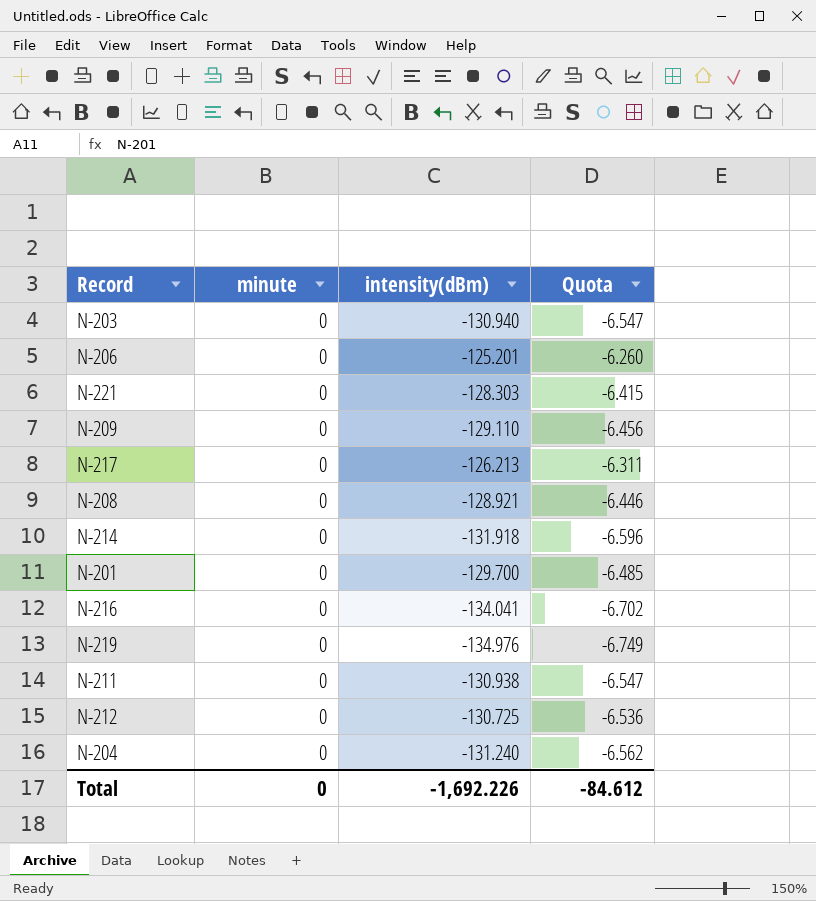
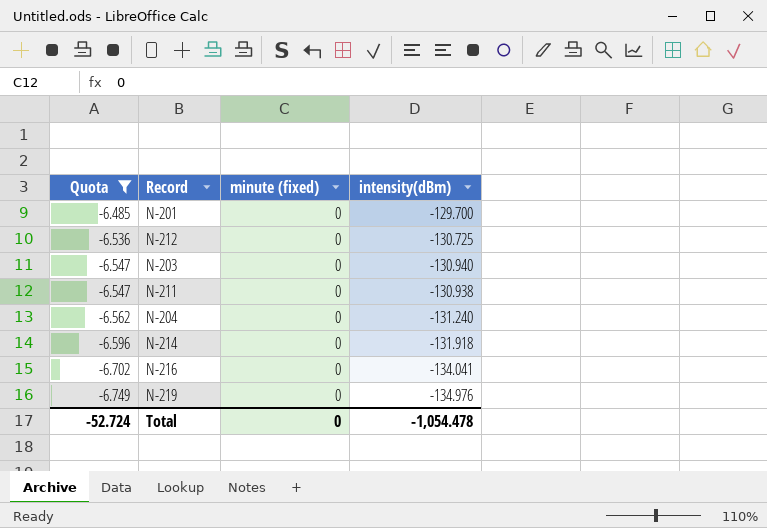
filter: none -> Quota <= -6.485
row order: none -> Quota descending
column Quota | position: 4 -> 1
column name: minute -> minute (fixed)
Total | Quota: -84.612 -> -52.724
Total | intensity(dBm): -1,692.226 -> -1,054.478

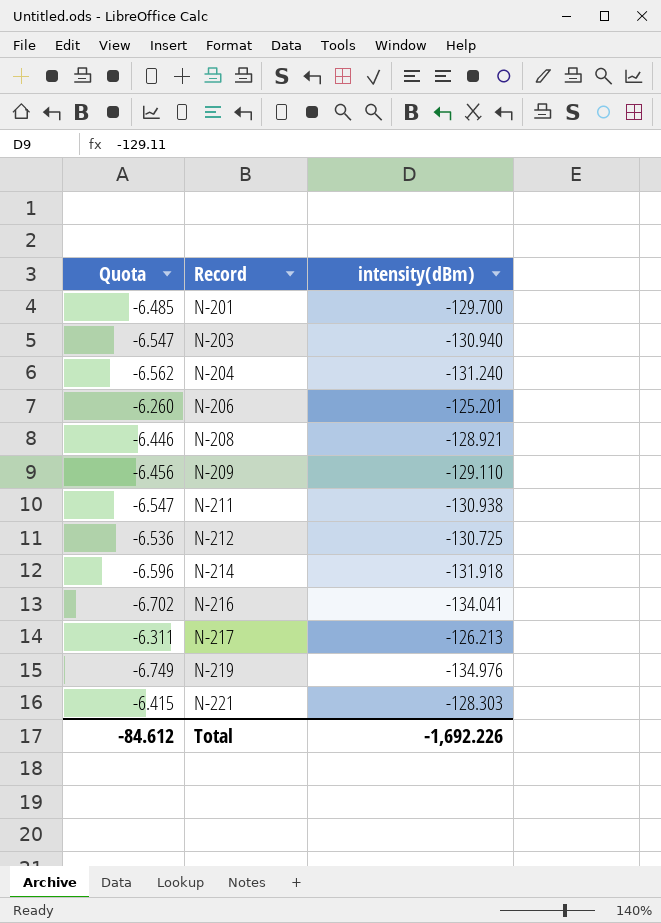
filter: Quota <= -6.485 -> none
row order: Quota descending -> Record ascending
column minute (fixed) | position: 3 -> none
Total | Quota: -52.724 -> -84.612
Total | intensity(dBm): -1,054.478 -> -1,692.226

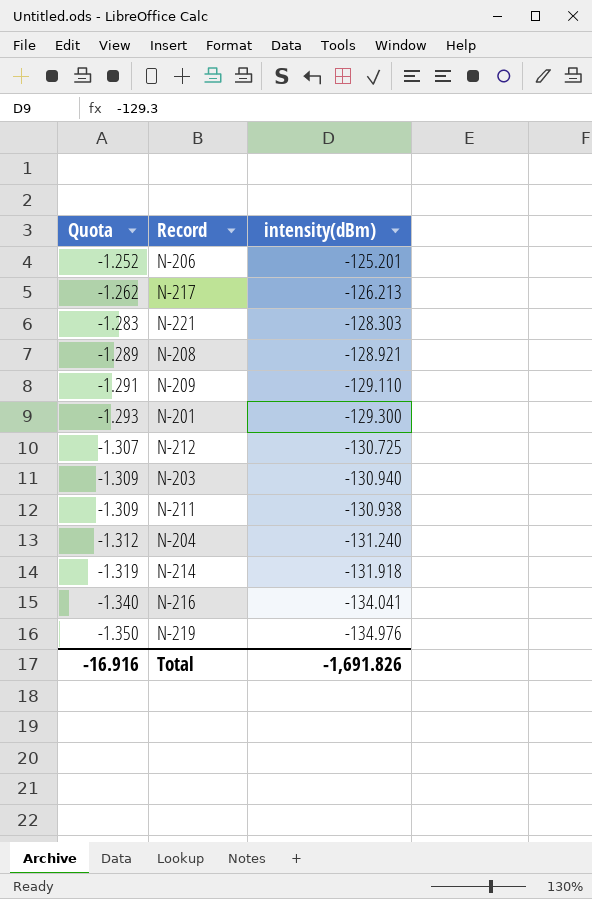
row order: Record ascending -> Quota descending
column Quota | formula: [intensity(dBm)] * 0.05 -> [intensity(dBm)] * 0.01
N-201 | intensity(dBm): -129.700 -> -129.300
Total | Quota: -84.612 -> -16.916
Total | intensity(dBm): -1,692.226 -> -1,691.826

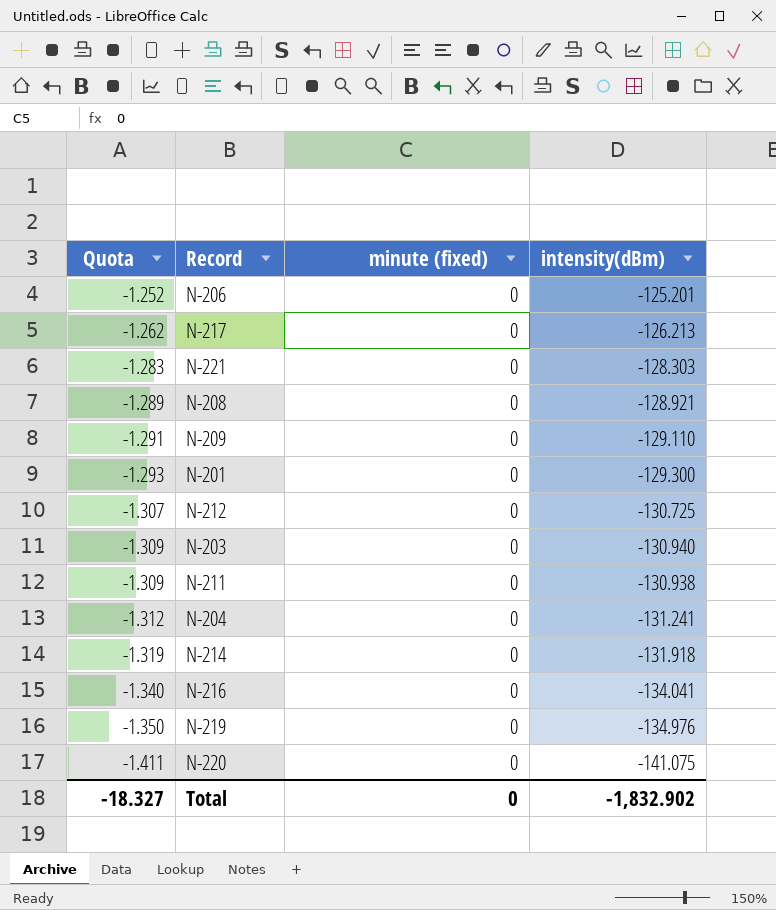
column minute (fixed) | position: none -> 3
N-204 | intensity(dBm): -131.240 -> -131.241
row N-220: none -> -1.411 | 0 | -141.075
Total | Quota: -16.916 -> -18.327
Total | intensity(dBm): -1,691.826 -> -1,832.902

